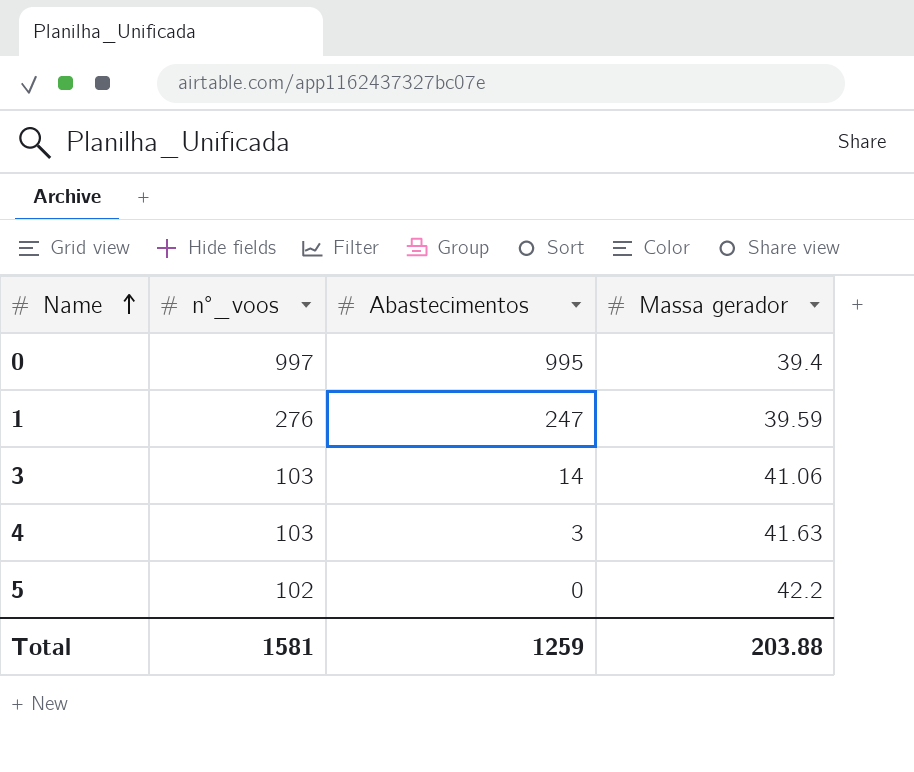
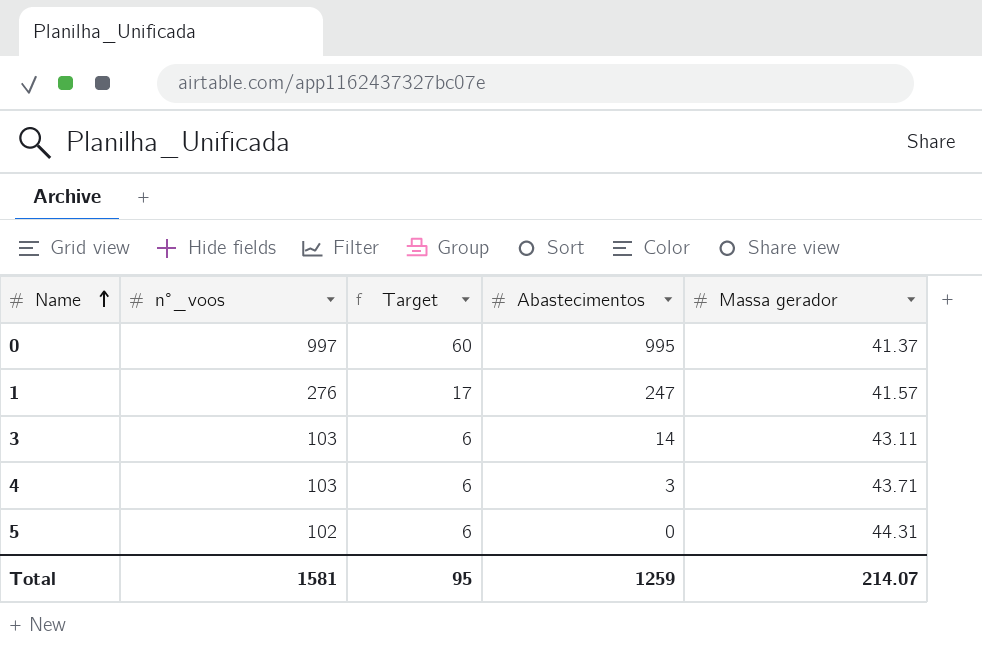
column Target | formula: none -> [n°_voos] * 0.06
0 | Massa gerador: 39.4 -> 41.37
1 | Massa gerador: 39.59 -> 41.57
3 | Massa gerador: 41.06 -> 43.11
4 | Massa gerador: 41.63 -> 43.71
5 | Massa gerador: 42.2 -> 44.31
Total | Massa gerador: 203.88 -> 214.07

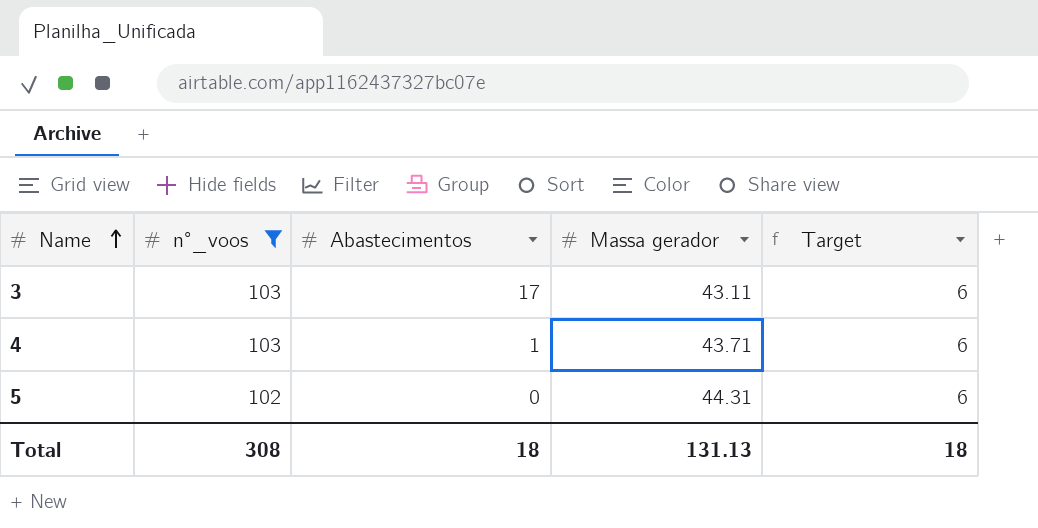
filter: none -> n°_voos <= 103
column Target | position: 3 -> 5
3 | Abastecimentos: 14 -> 17
4 | Abastecimentos: 3 -> 1
Total | n°_voos: 1581 -> 308
Total | Abastecimentos: 1259 -> 18
Total | Massa gerador: 214.07 -> 131.13
Total | Target: 95 -> 18

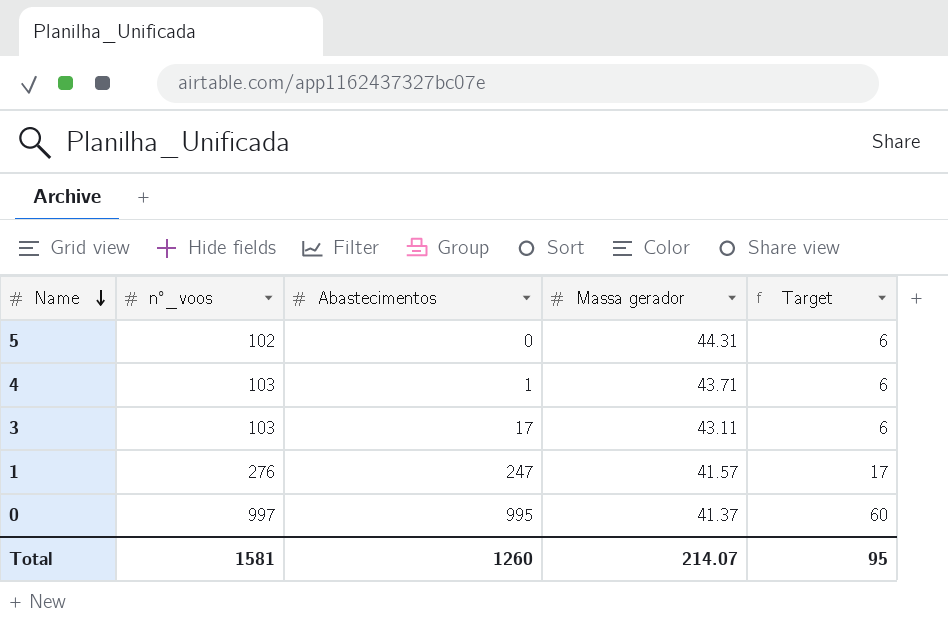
filter: n°_voos <= 103 -> none
row order: Name ascending -> Name descending
Total | n°_voos: 308 -> 1581
Total | Abastecimentos: 18 -> 1260
Total | Massa gerador: 131.13 -> 214.07
Total | Target: 18 -> 95

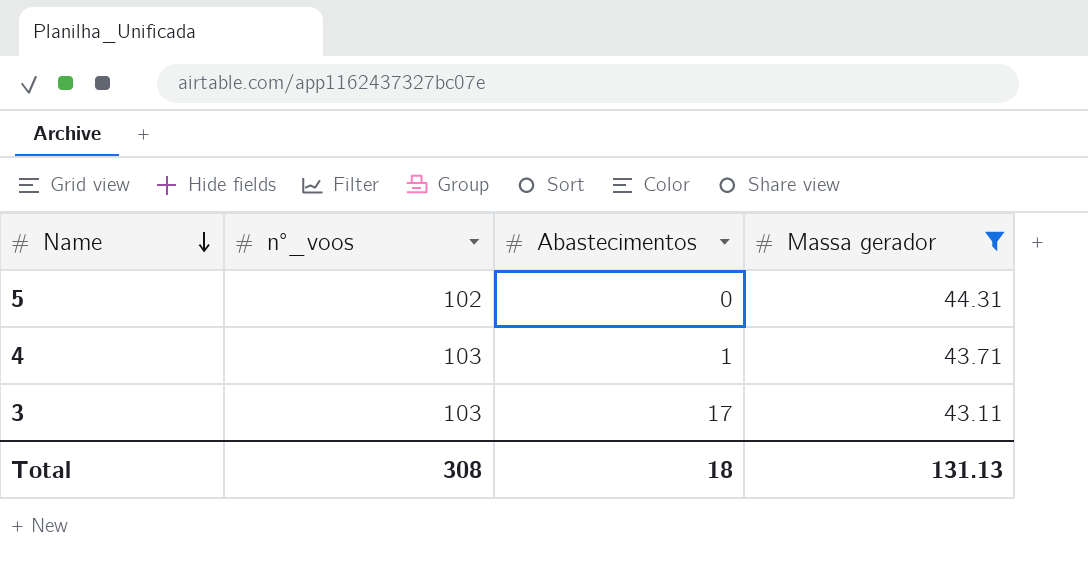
filter: none -> Massa gerador >= 43.11
column Target | formula: [n°_voos] * 0.06 -> none
Total | n°_voos: 1581 -> 308
Total | Abastecimentos: 1260 -> 18
Total | Massa gerador: 214.07 -> 131.13

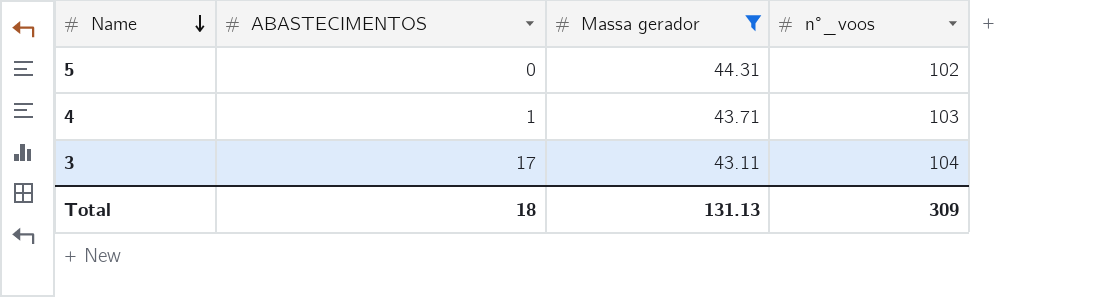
column name: Abastecimentos -> ABASTECIMENTOS
column n°_voos | position: 2 -> 4
3 | n°_voos: 103 -> 104
Total | n°_voos: 308 -> 309

